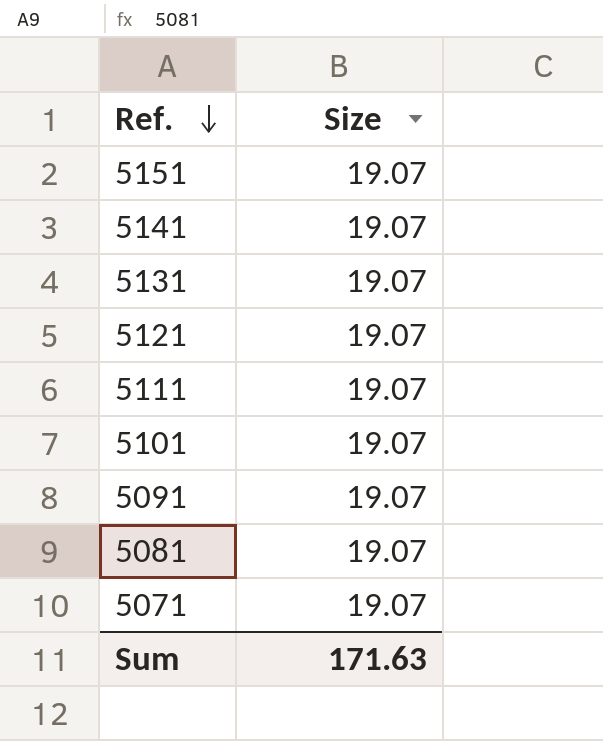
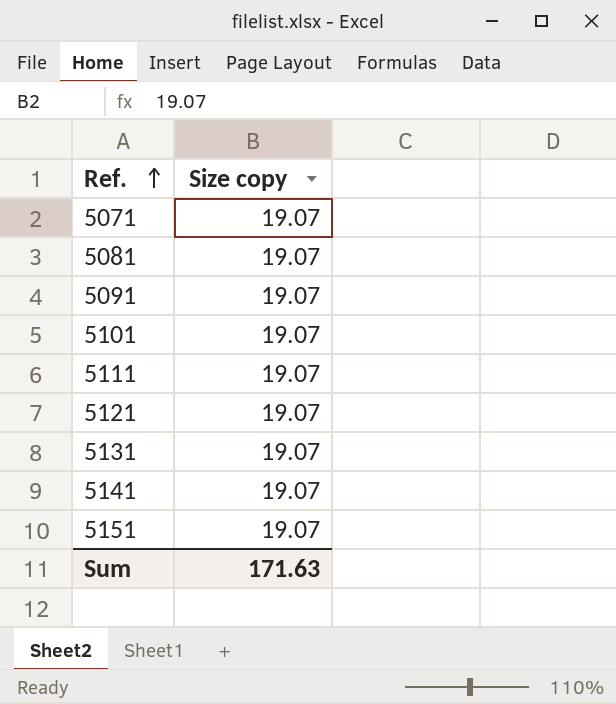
row order: Ref. descending -> Ref. ascending
column name: Size -> Size copy

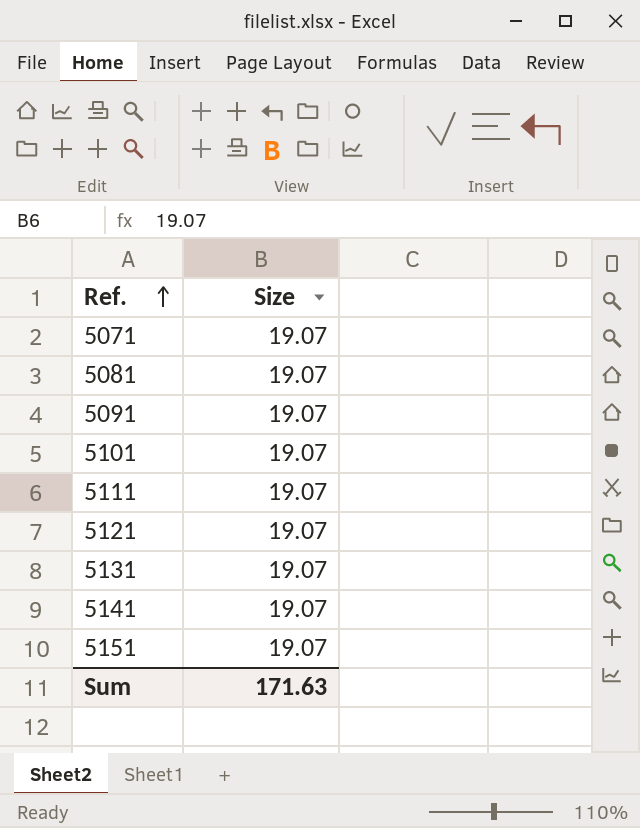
column name: Size copy -> Size

